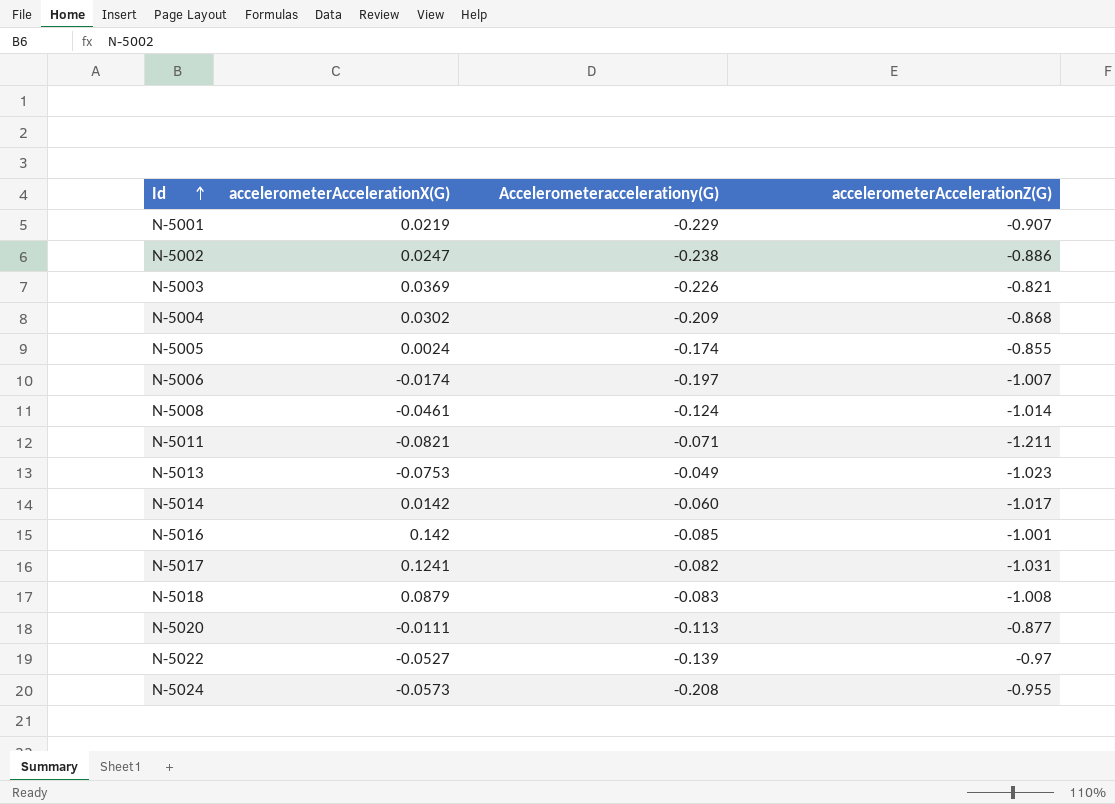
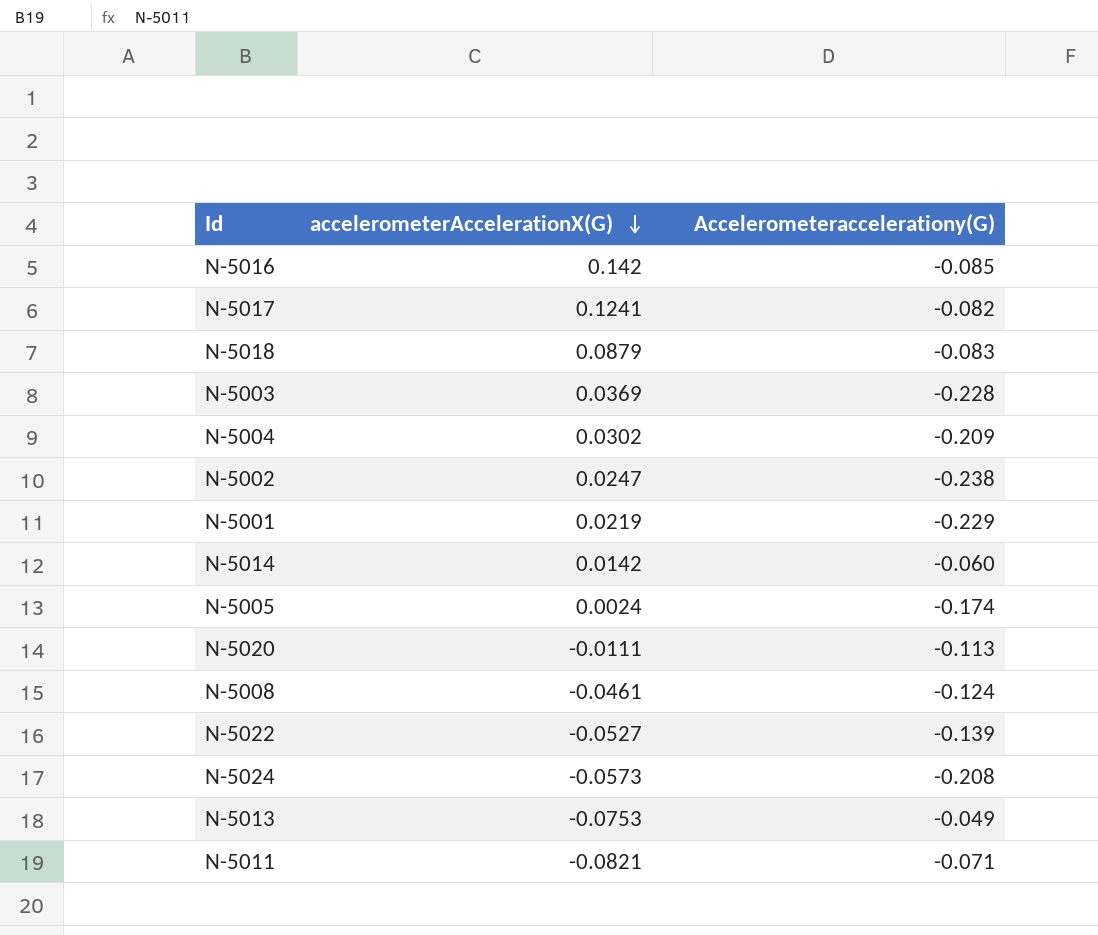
row order: Id ascending -> accelerometerAccelerationX(G) descending
column accelerometerAccelerationZ(G) | position: 4 -> none
row N-5006: -0.0174 | -0.197 | -1.007 -> none
N-5003 | Accelerometeraccelerationy(G): -0.226 -> -0.228

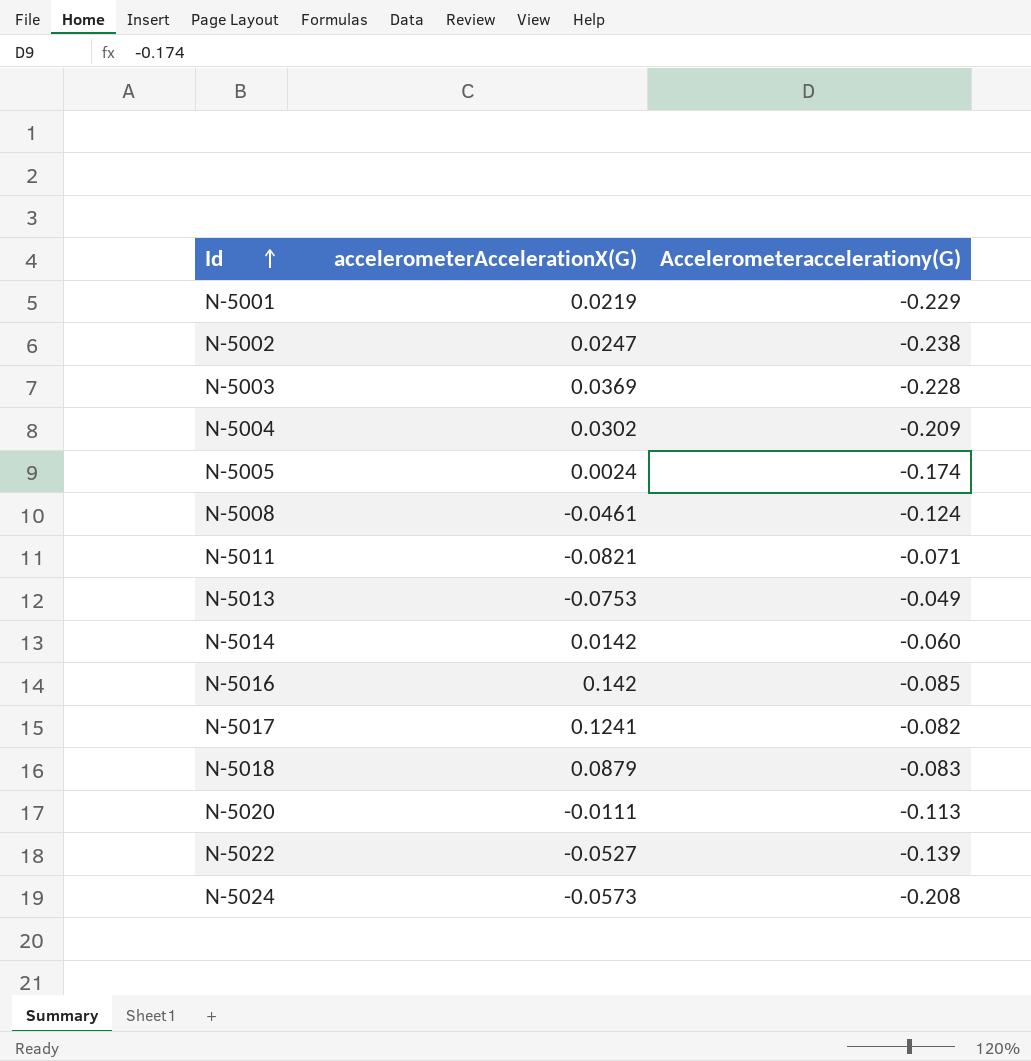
row order: accelerometerAccelerationX(G) descending -> Id ascending

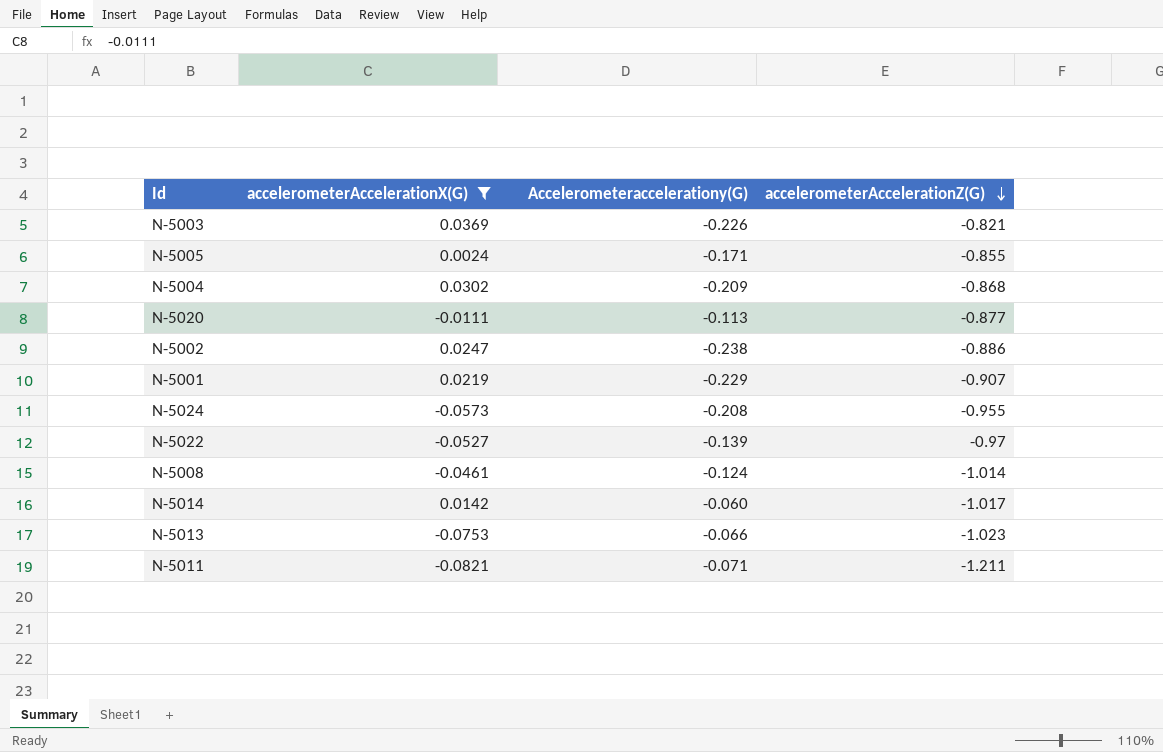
filter: none -> accelerometerAccelerationX(G) <= 0.0369
row order: Id ascending -> accelerometerAccelerationZ(G) descending
column accelerometerAccelerationZ(G) | position: none -> 4
N-5003 | Accelerometeraccelerationy(G): -0.228 -> -0.226
N-5005 | Accelerometeraccelerationy(G): -0.174 -> -0.171
N-5013 | Accelerometeraccelerationy(G): -0.049 -> -0.066

